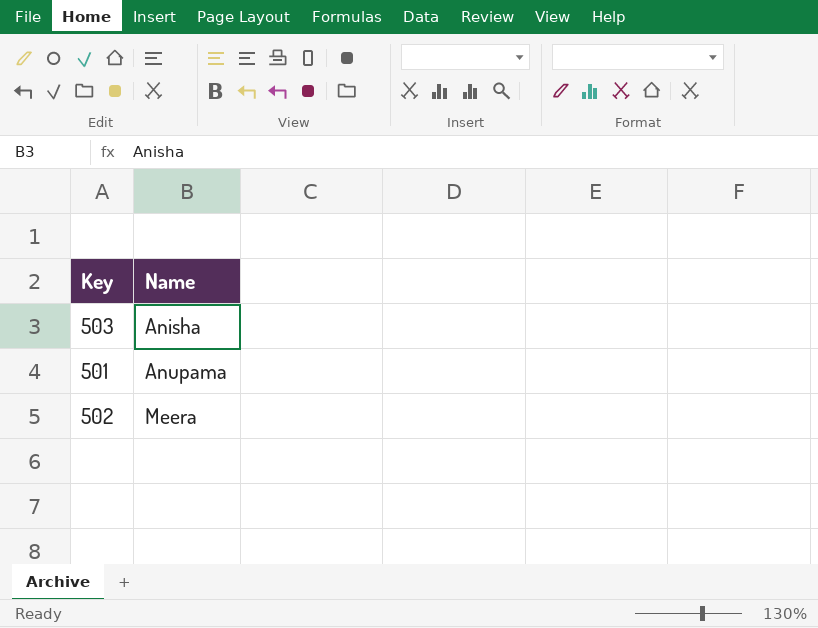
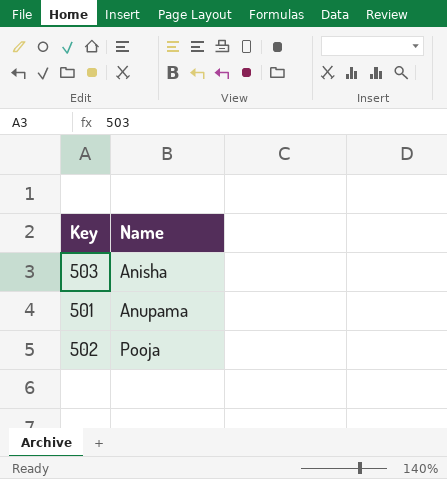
502 | Name: Meera -> Pooja

